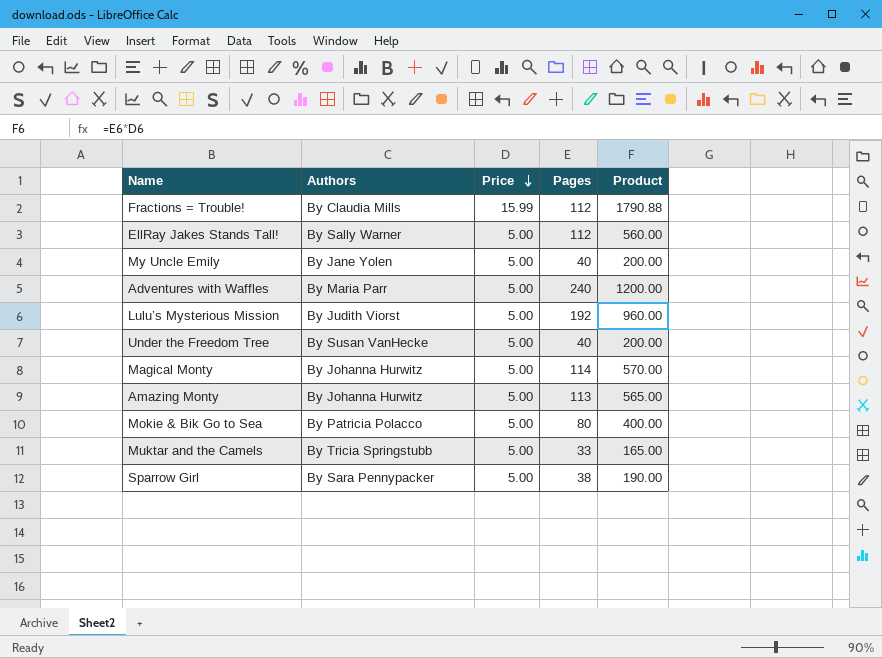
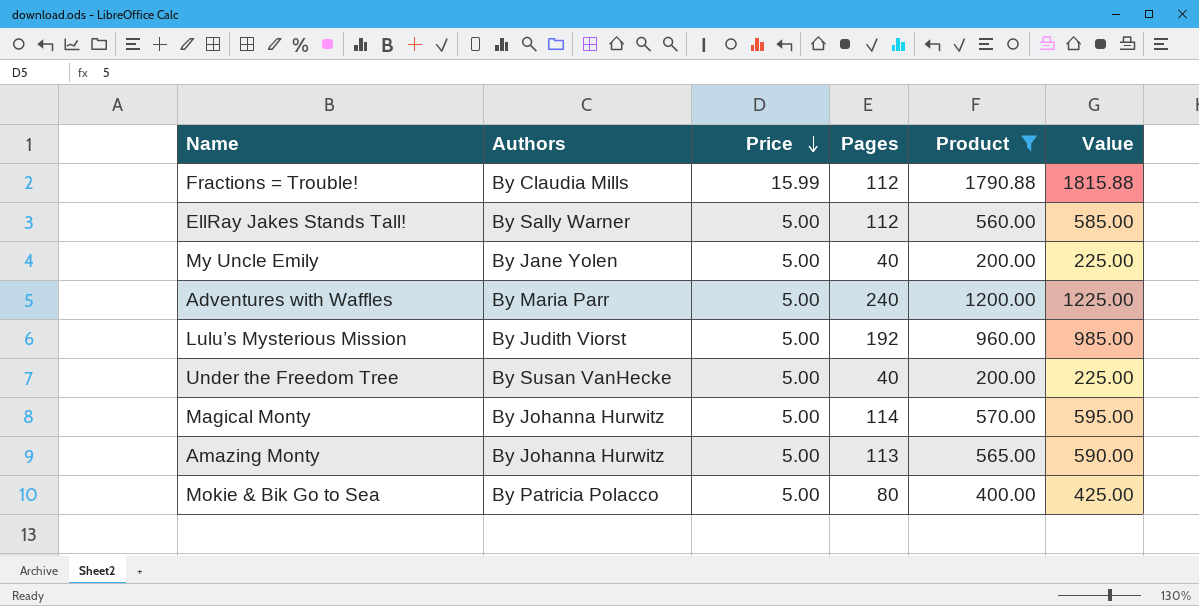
filter: none -> Product >= 200.00
column Value | formula: none -> [Product] + 25

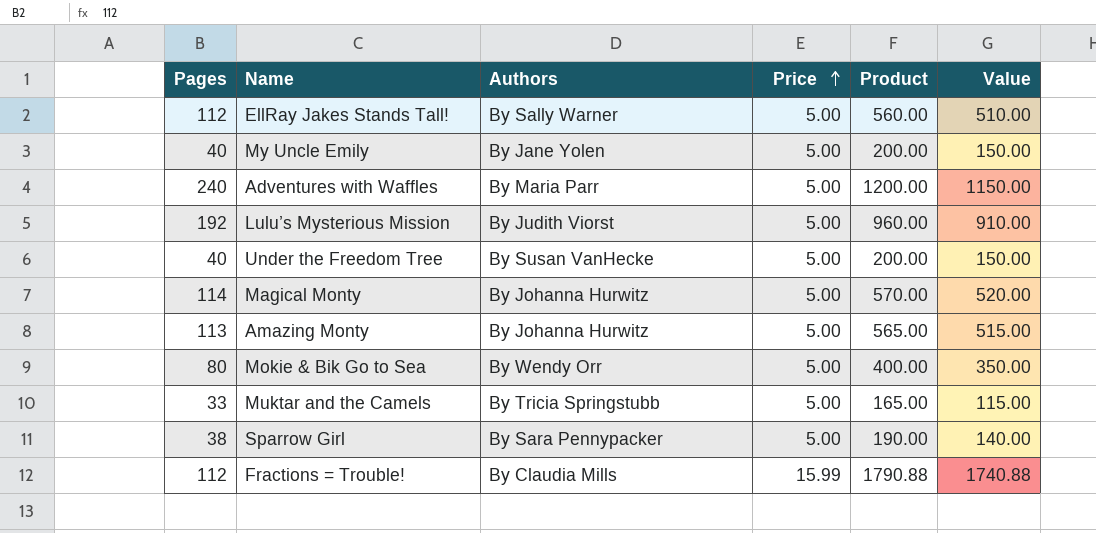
filter: Product >= 200.00 -> none
row order: Price descending -> Price ascending
column Pages | position: 4 -> 1
column Value | formula: [Product] + 25 -> [Product] - 50
Mokie & Bik Go to Sea | Authors: By Patricia Polacco -> By Wendy Orr

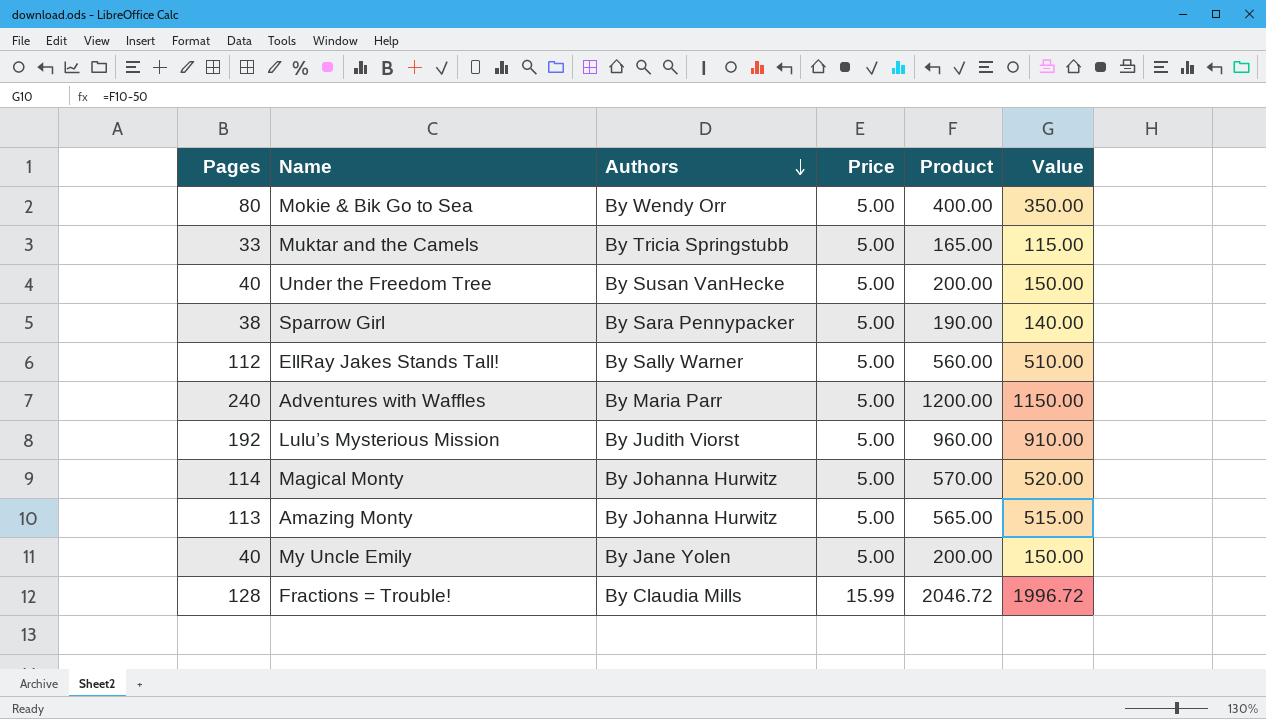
row order: Price ascending -> Authors descending
Fractions = Trouble! | Pages: 112 -> 128
Fractions = Trouble! | Product: 1790.88 -> 2046.72
Fractions = Trouble! | Value: 1740.88 -> 1996.72

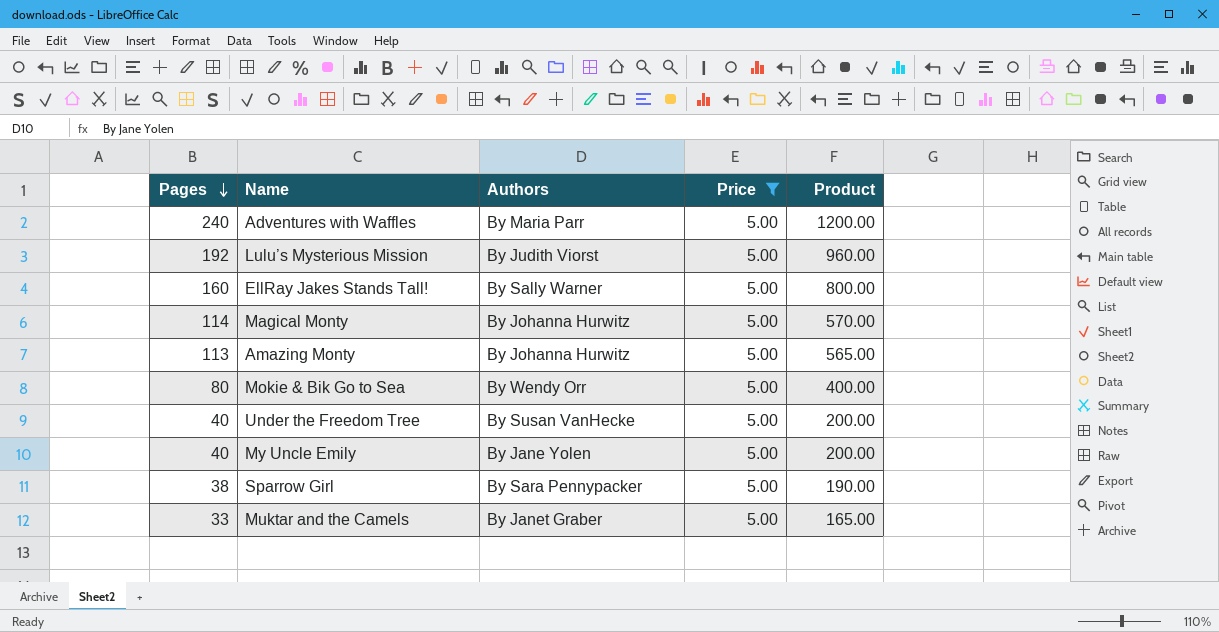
filter: none -> Price = 5.00
row order: Authors descending -> Pages descending
column Value | formula: [Product] - 50 -> none
EllRay Jakes Stands Tall! | Pages: 112 -> 160
EllRay Jakes Stands Tall! | Product: 560.00 -> 800.00
Muktar and the Camels | Authors: By Tricia Springstubb -> By Janet Graber

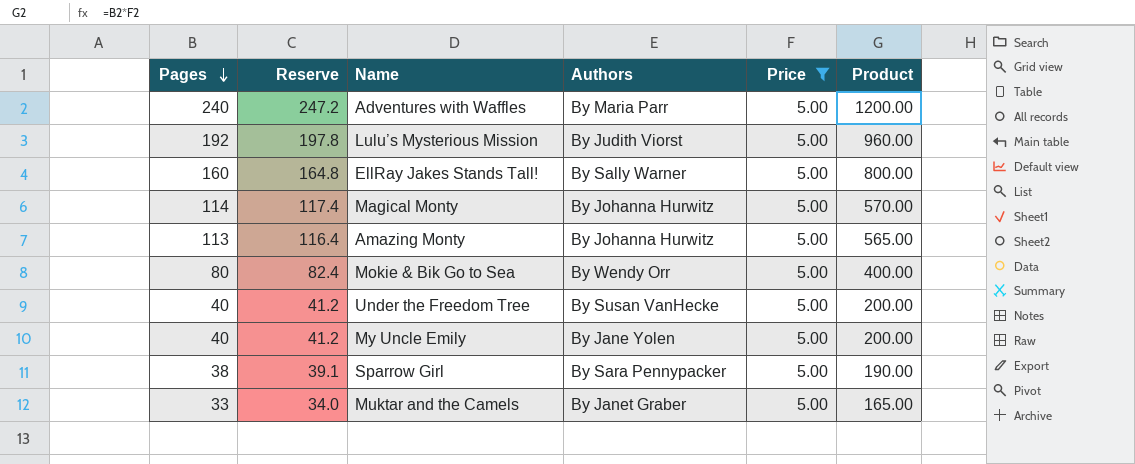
column Reserve | formula: none -> [Pages] * 1.03

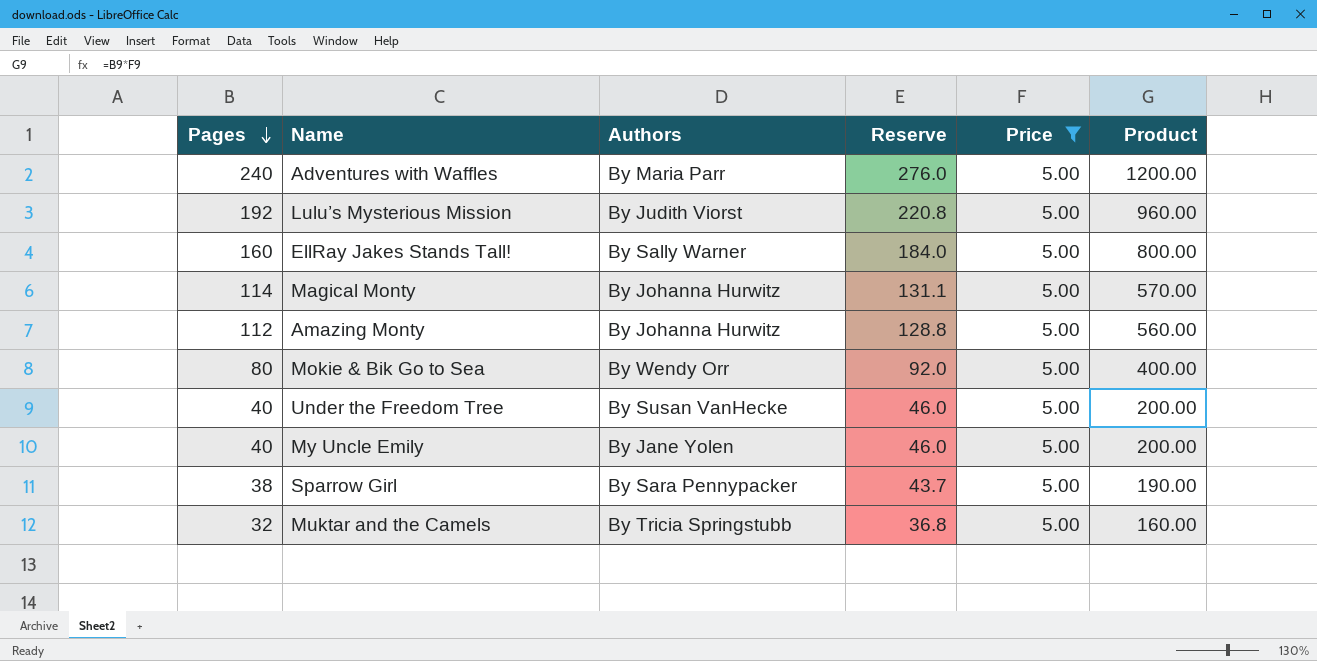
column Reserve | formula: [Pages] * 1.03 -> [Pages] * 1.15
column Reserve | position: 2 -> 4
Amazing Monty | Pages: 113 -> 112
Amazing Monty | Product: 565.00 -> 560.00
Muktar and the Camels | Pages: 33 -> 32
Muktar and the Camels | Authors: By Janet Graber -> By Tricia Springstubb
Muktar and the Camels | Product: 165.00 -> 160.00

